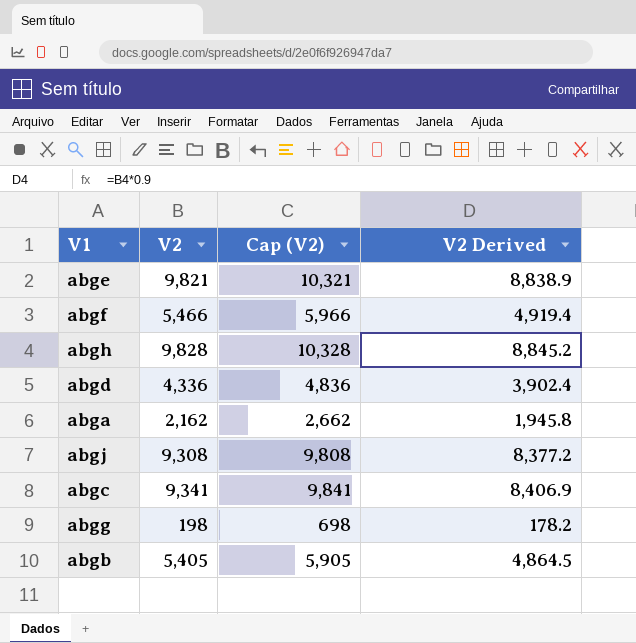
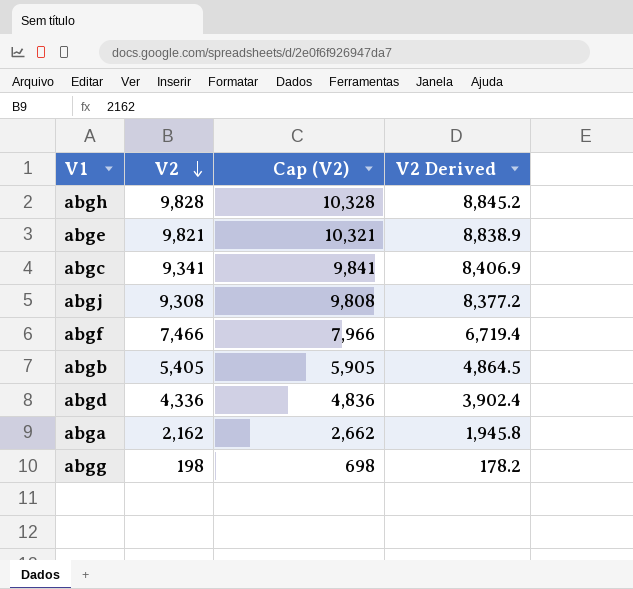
row order: none -> V2 descending
abgf | V2: 5,466 -> 7,466
abgf | Cap (V2): 5,966 -> 7,966
abgf | V2 Derived: 4,919.4 -> 6,719.4

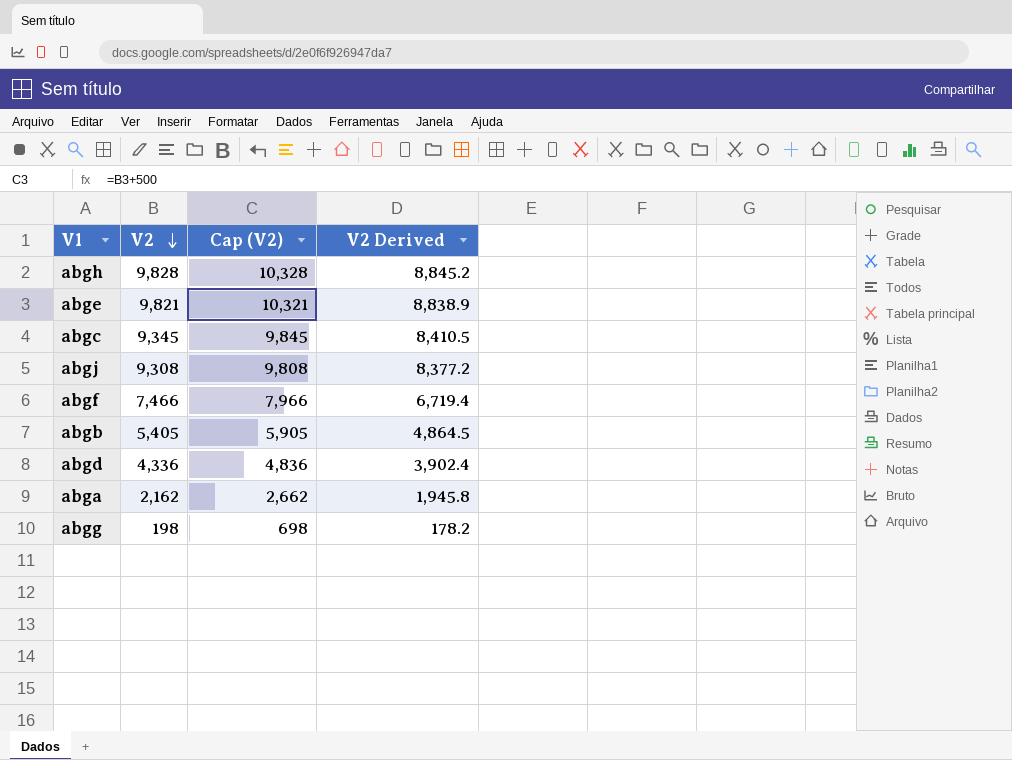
abgc | V2: 9,341 -> 9,345
abgc | Cap (V2): 9,841 -> 9,845
abgc | V2 Derived: 8,406.9 -> 8,410.5

